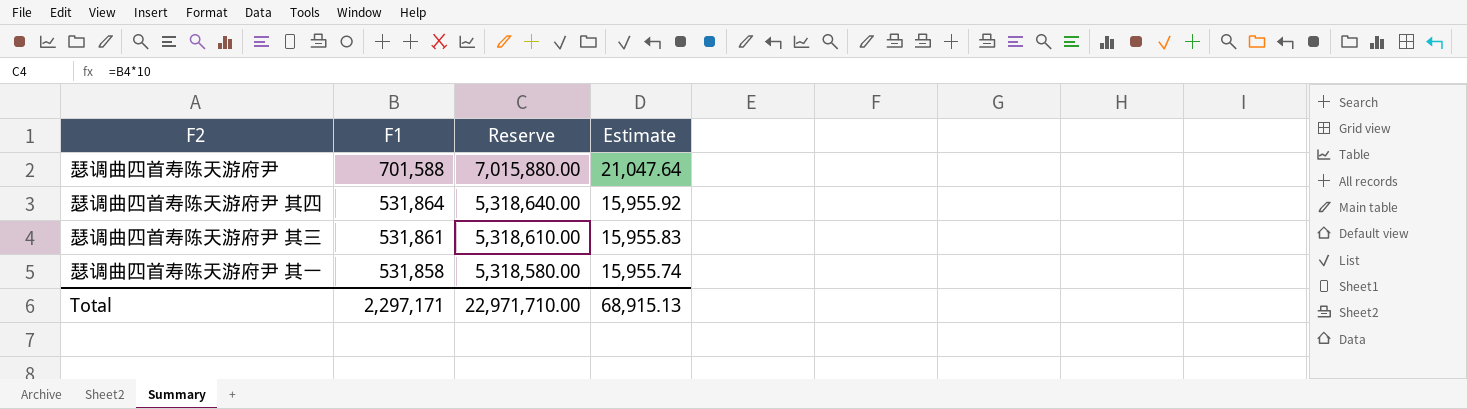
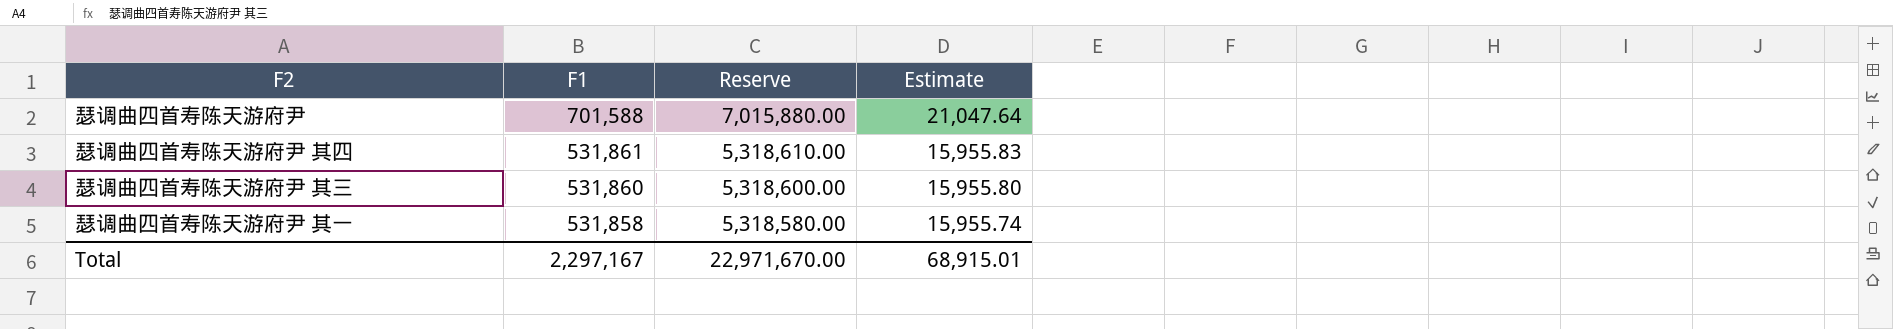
瑟调曲四首寿陈天游府尹 其四 | F1: 531,864 -> 531,861
瑟调曲四首寿陈天游府尹 其四 | Reserve: 5,318,640.00 -> 5,318,610.00
瑟调曲四首寿陈天游府尹 其四 | Estimate: 15,955.92 -> 15,955.83
瑟调曲四首寿陈天游府尹 其三 | F1: 531,861 -> 531,860
瑟调曲四首寿陈天游府尹 其三 | Reserve: 5,318,610.00 -> 5,318,600.00
瑟调曲四首寿陈天游府尹 其三 | Estimate: 15,955.83 -> 15,955.80
Total | F1: 2,297,171 -> 2,297,167
Total | Reserve: 22,971,710.00 -> 22,971,670.00
Total | Estimate: 68,915.13 -> 68,915.01

